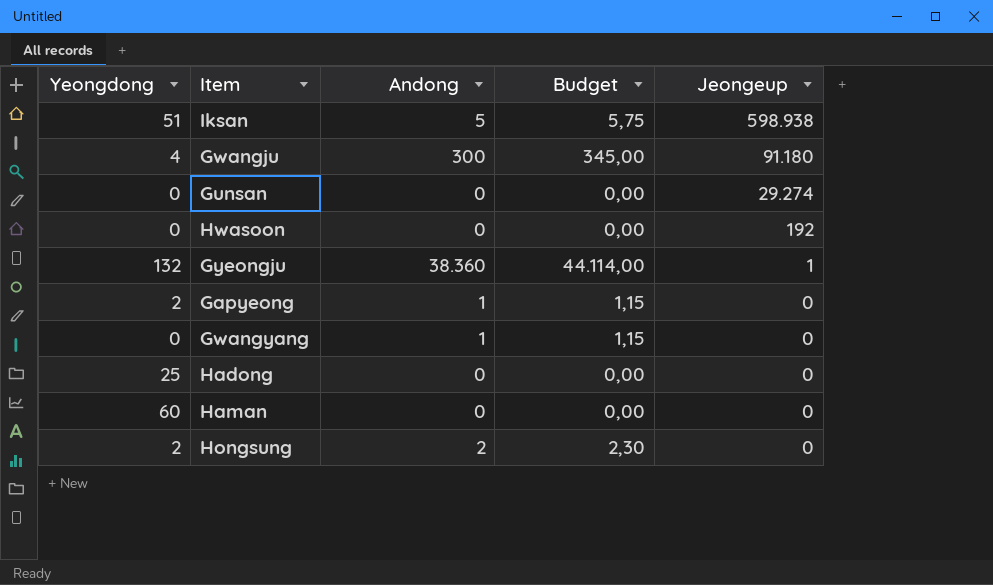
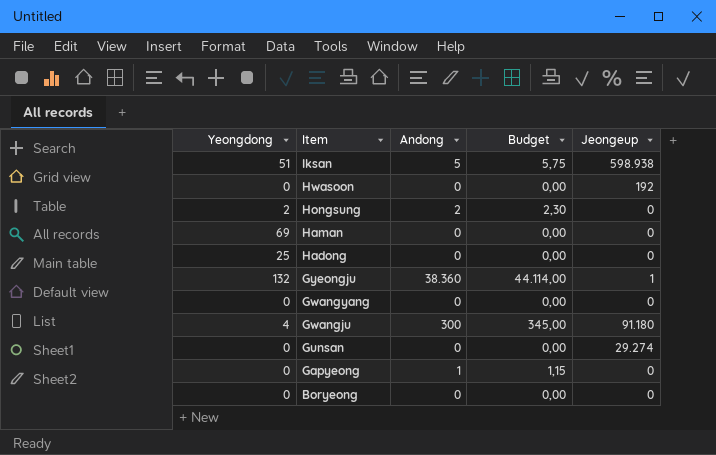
row order: Jeongeup descending -> Item descending
Haman | Yeongdong: 60 -> 69
Gwangyang | Andong: 1 -> 0
Gwangyang | Budget: 1,15 -> 0,00
Gapyeong | Yeongdong: 2 -> 0
row Boryeong: none -> 0 | 0 | 0,00 | 0

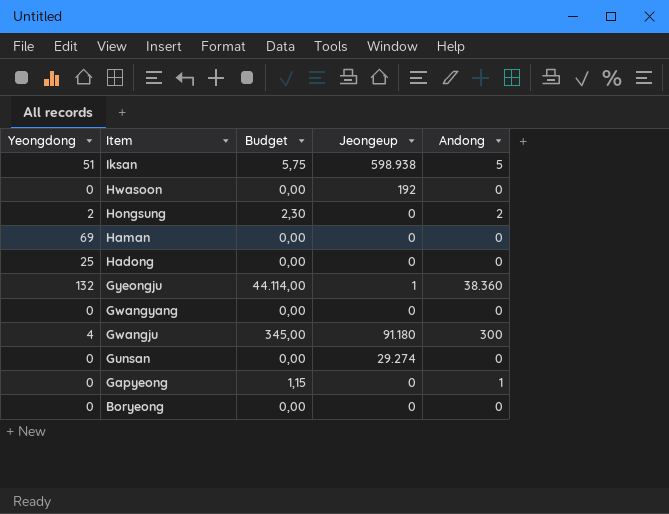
column Andong | position: 3 -> 5

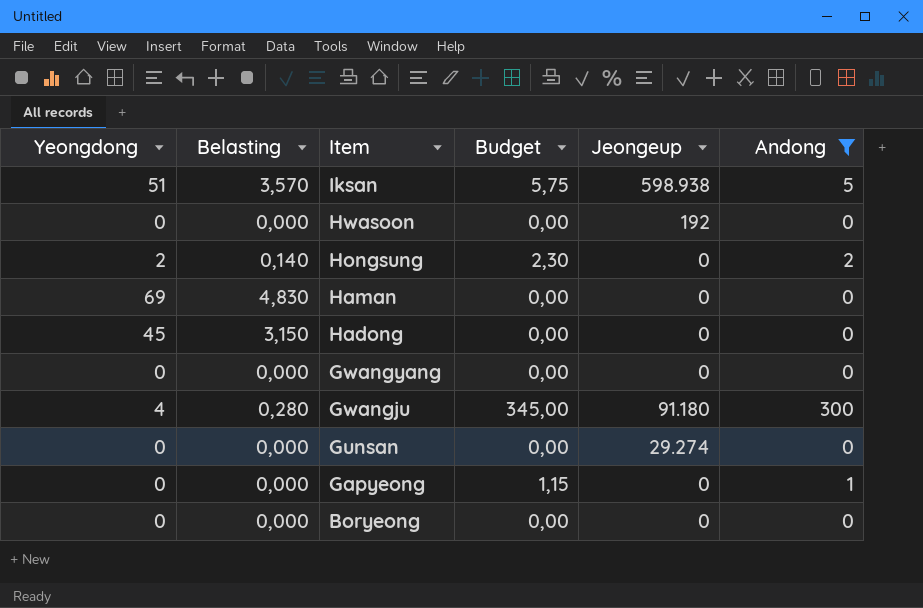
filter: none -> Andong != 38.360
column Belasting | formula: none -> [Yeongdong] * 0,07
Hadong | Yeongdong: 25 -> 45

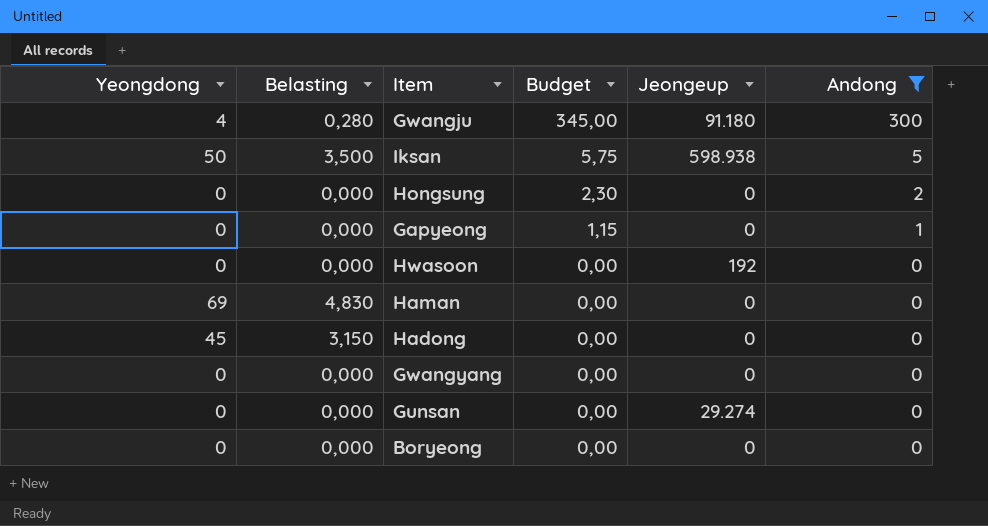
row order: Item descending -> Budget descending
Iksan | Yeongdong: 51 -> 50
Iksan | Belasting: 3,570 -> 3,500
Hongsung | Yeongdong: 2 -> 0
Hongsung | Belasting: 0,140 -> 0,000

